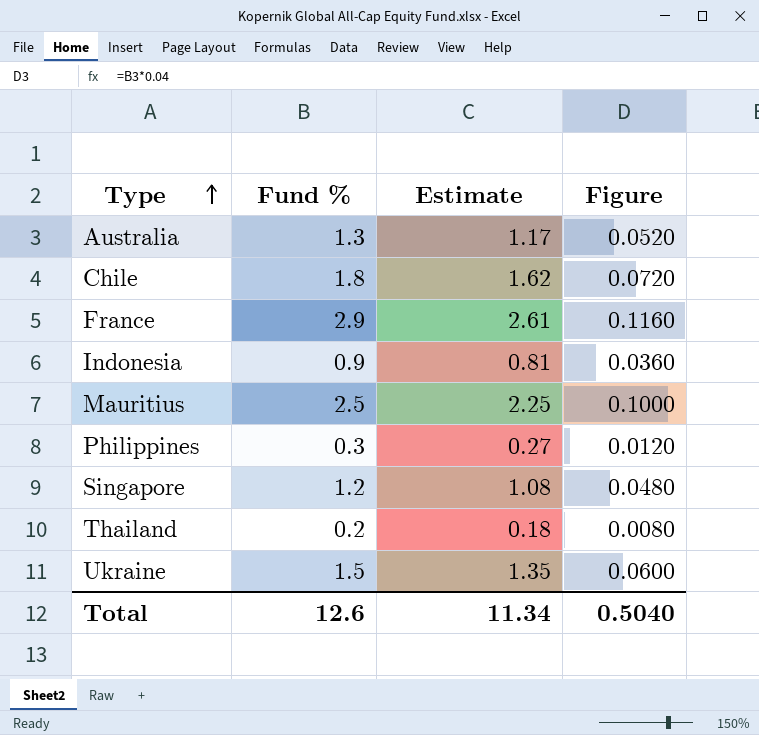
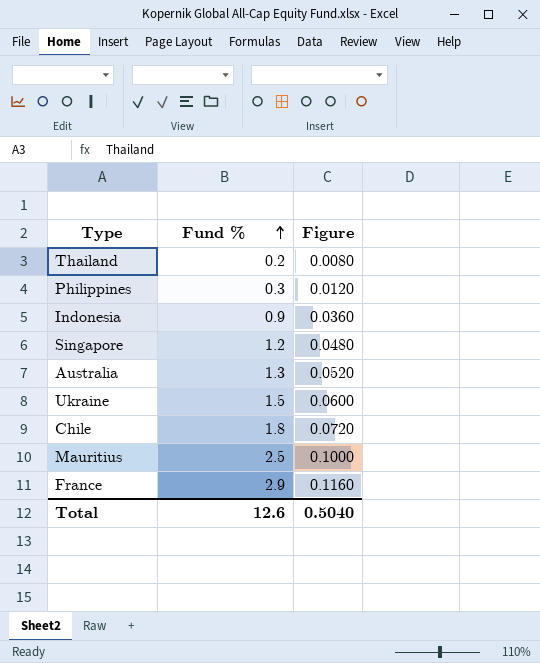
row order: Type ascending -> Fund % ascending
column Estimate | formula: [Fund %] * 0.9 -> none

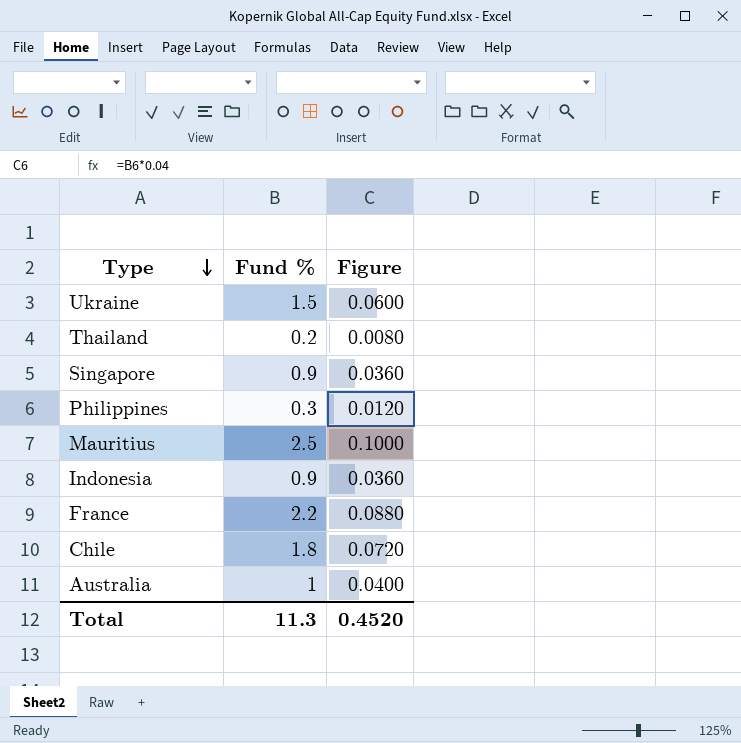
row order: Fund % ascending -> Type descending
Singapore | Fund %: 1.2 -> 0.9
Singapore | Figure: 0.0480 -> 0.0360
France | Fund %: 2.9 -> 2.2
France | Figure: 0.1160 -> 0.0880
Australia | Fund %: 1.3 -> 1
Australia | Figure: 0.0520 -> 0.0400
Total | Fund %: 12.6 -> 11.3
Total | Figure: 0.5040 -> 0.4520

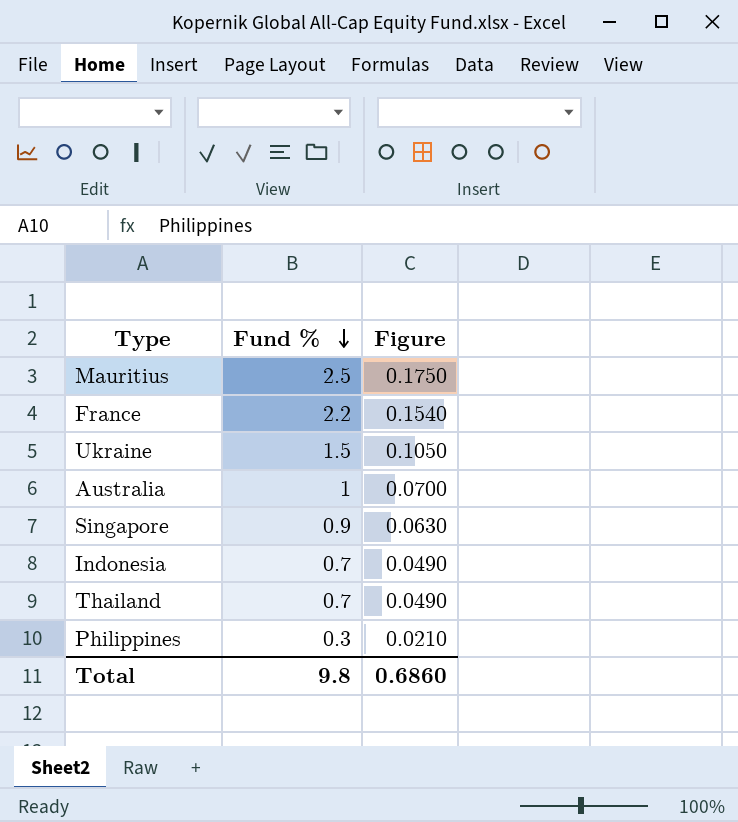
row order: Type descending -> Fund % descending
column Figure | formula: [Fund %] * 0.04 -> [Fund %] * 0.07
row Chile: 1.8 | 0.0720 -> none
Indonesia | Fund %: 0.9 -> 0.7
Thailand | Fund %: 0.2 -> 0.7
Total | Fund %: 11.3 -> 9.8
Total | Figure: 0.4520 -> 0.6860

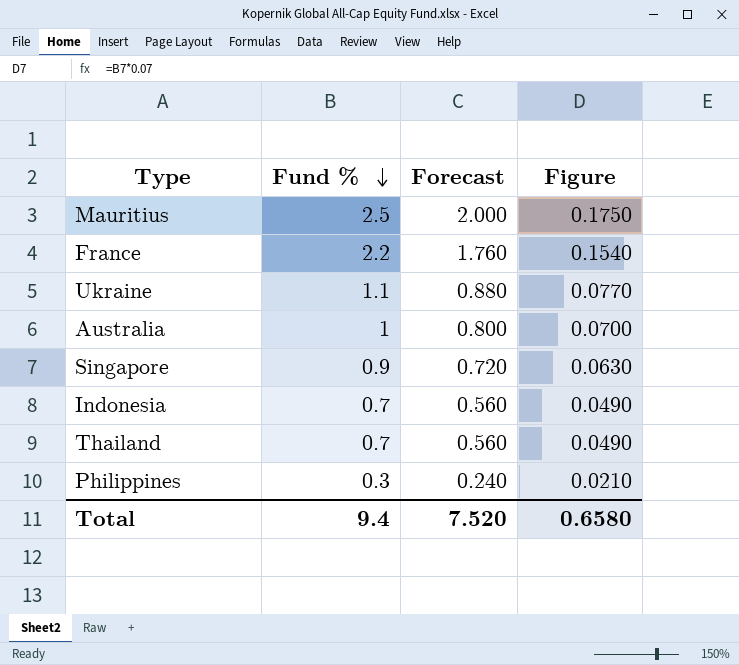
column Forecast | formula: none -> [Fund %] * 0.8
Ukraine | Fund %: 1.5 -> 1.1
Ukraine | Figure: 0.1050 -> 0.0770
Total | Fund %: 9.8 -> 9.4
Total | Figure: 0.6860 -> 0.6580

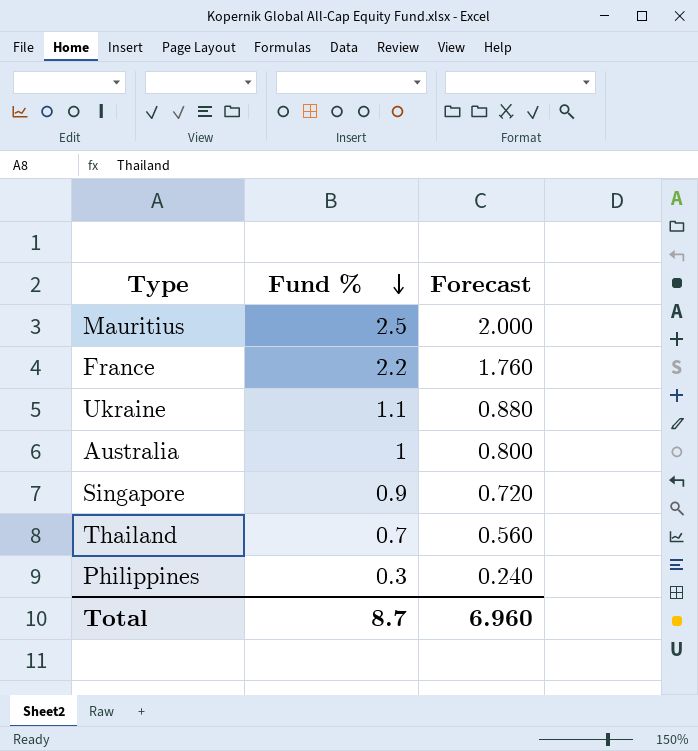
column Figure | formula: [Fund %] * 0.07 -> none
row Indonesia: 0.7 | 0.560 | 0.0490 -> none
Total | Fund %: 9.4 -> 8.7
Total | Forecast: 7.520 -> 6.960

